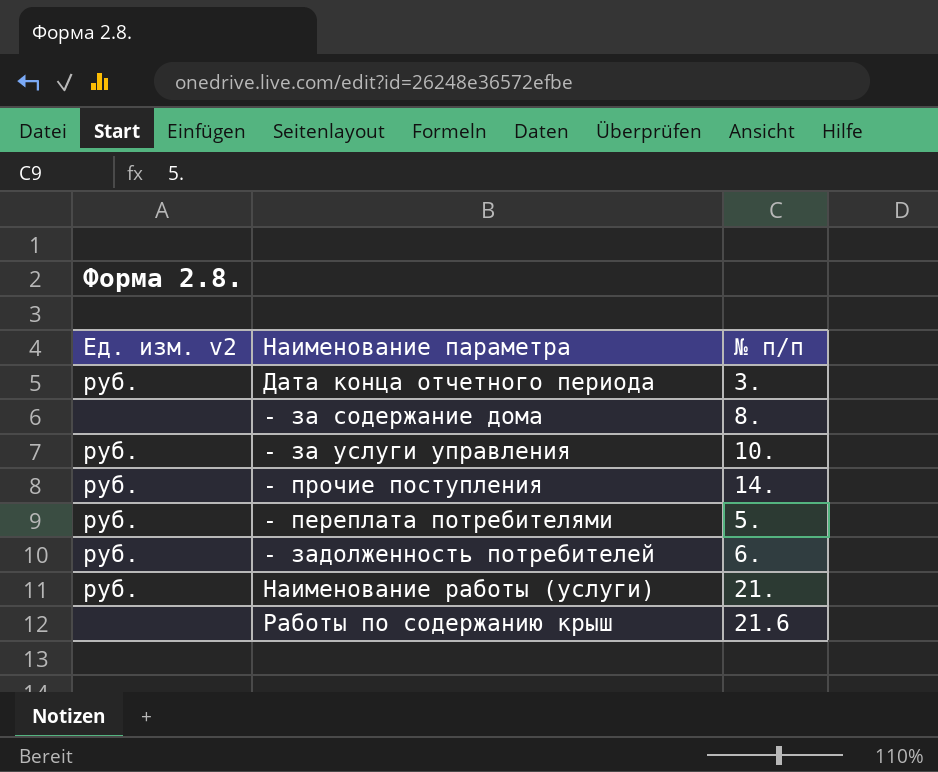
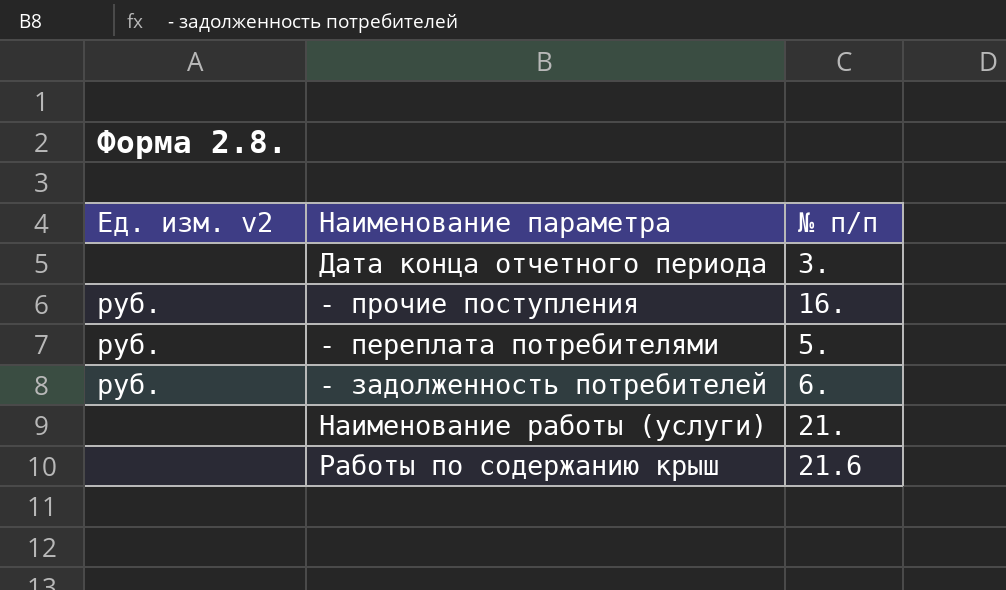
row - за содержание дома: none | 8. -> none
row - за услуги управления: руб. | 10. -> none
Дата конца отчетного периода | Ед. изм. v2: руб. -> none
- прочие поступления | № п/п: 14. -> 16.
Наименование работы (услуги) | Ед. изм. v2: руб. -> none

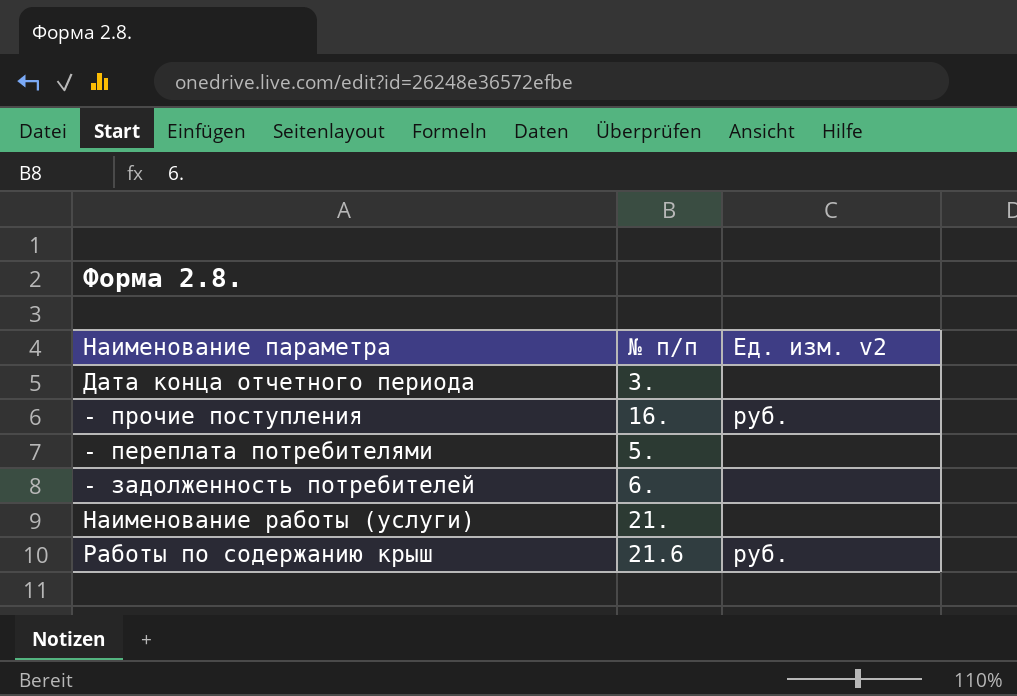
column Ед. изм. v2 | position: 1 -> 3
- переплата потребителями | Ед. изм. v2: руб. -> none
- задолженность потребителей | Ед. изм. v2: руб. -> none
Работы по содержанию крыш | Ед. изм. v2: none -> руб.

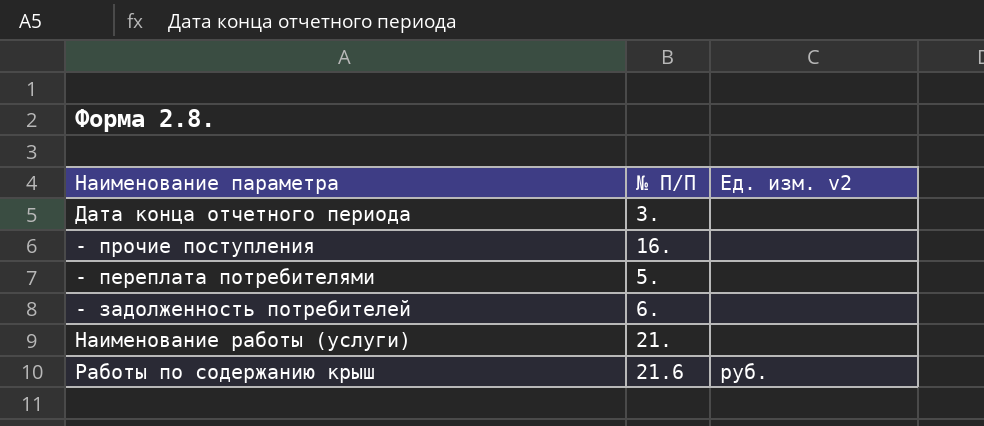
column name: № п/п -> № П/П
- прочие поступления | Ед. изм. v2: руб. -> none

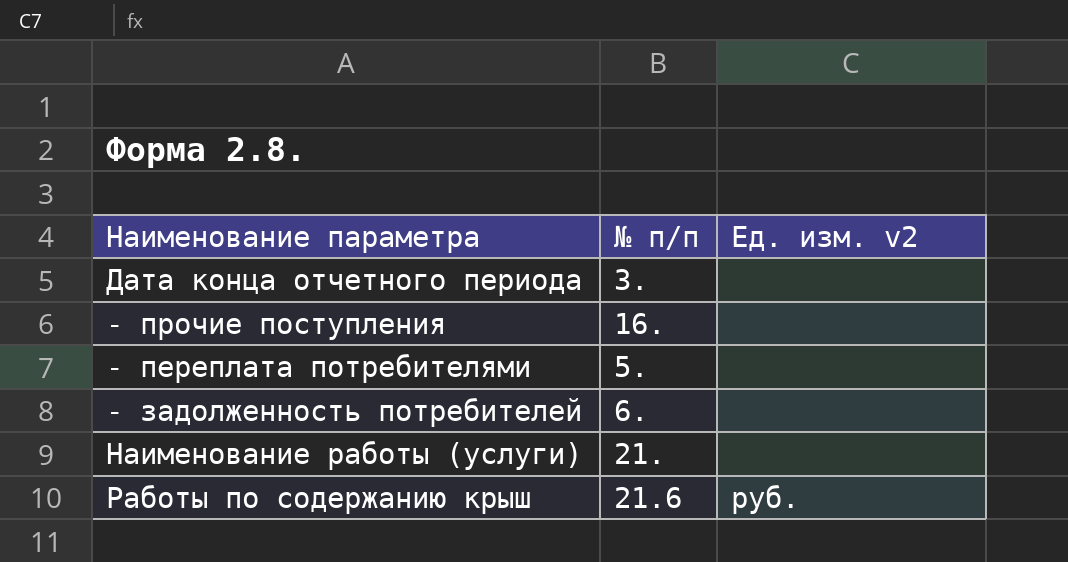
column name: № П/П -> № п/п

